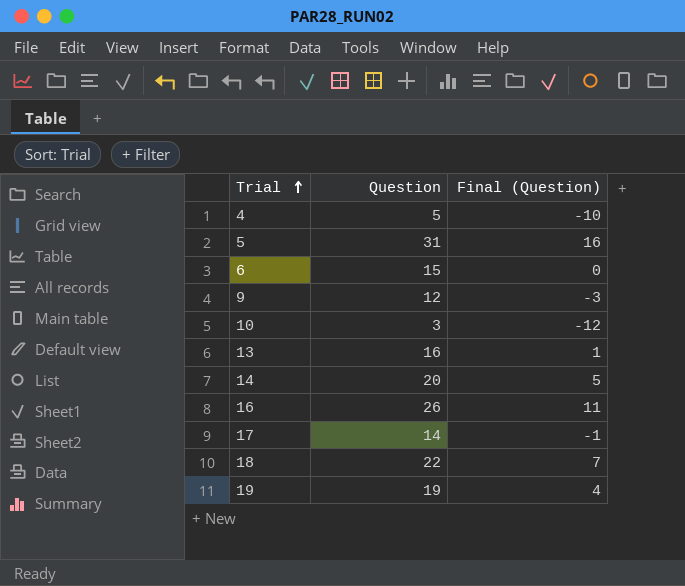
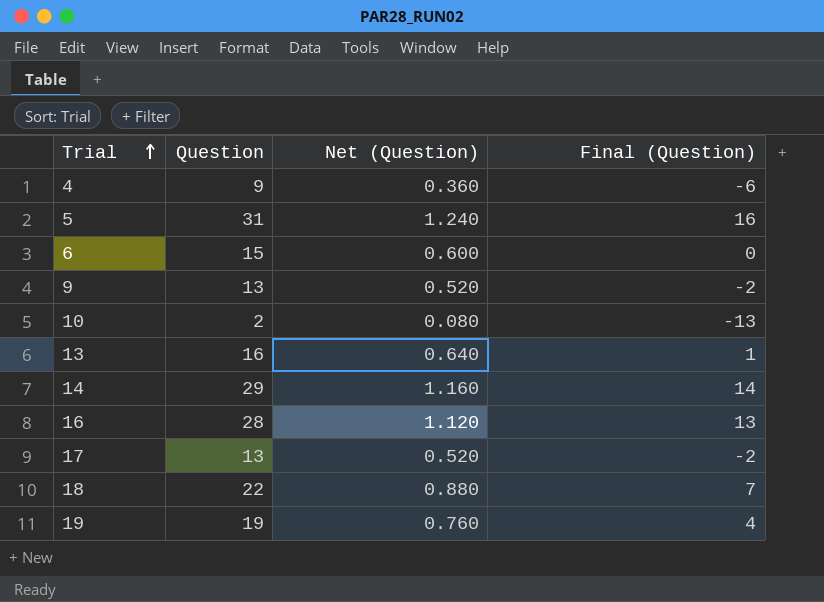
column Net (Question) | formula: none -> [Question] * 0.04
4 | Question: 5 -> 9
4 | Final (Question): -10 -> -6
9 | Question: 12 -> 13
9 | Final (Question): -3 -> -2
10 | Question: 3 -> 2
10 | Final (Question): -12 -> -13
14 | Question: 20 -> 29
14 | Final (Question): 5 -> 14
16 | Question: 26 -> 28
16 | Final (Question): 11 -> 13
17 | Question: 14 -> 13
17 | Final (Question): -1 -> -2

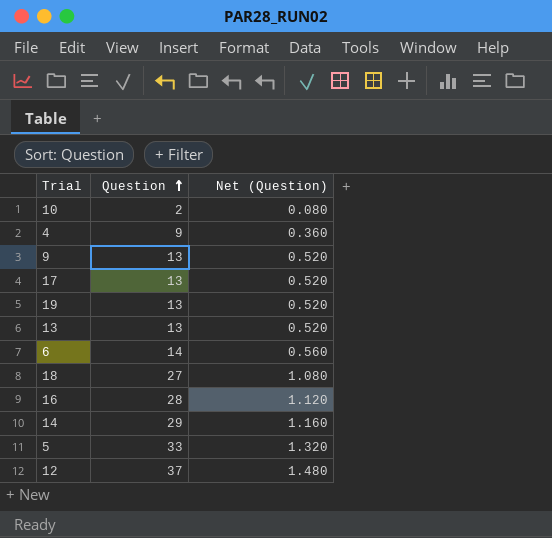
row order: Trial ascending -> Question ascending
column Final (Question) | formula: [Question] - 15 -> none
19 | Question: 19 -> 13
19 | Net (Question): 0.760 -> 0.520
13 | Question: 16 -> 13
13 | Net (Question): 0.640 -> 0.520
6 | Question: 15 -> 14
6 | Net (Question): 0.600 -> 0.560
18 | Question: 22 -> 27
18 | Net (Question): 0.880 -> 1.080
5 | Question: 31 -> 33
5 | Net (Question): 1.240 -> 1.320
row 12: none -> 37 | 1.480

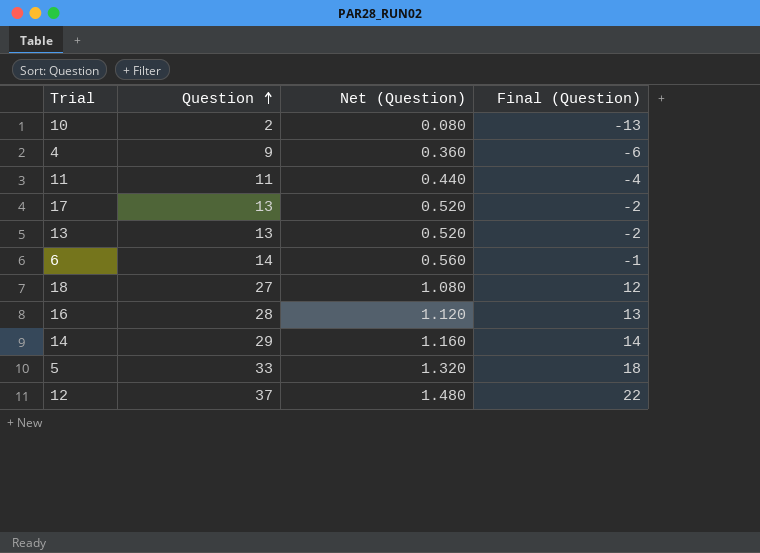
column Final (Question) | formula: none -> [Question] - 15
row 9: 13 | 0.520 -> none
row 19: 13 | 0.520 -> none
row 11: none -> 11 | 0.440 | -4

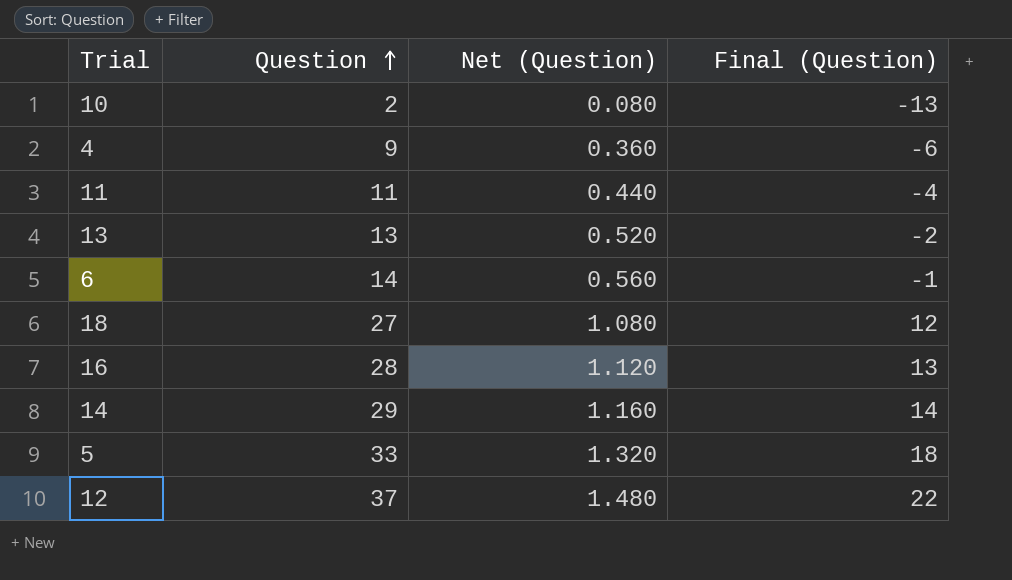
row 17: 13 | 0.520 | -2 -> none

